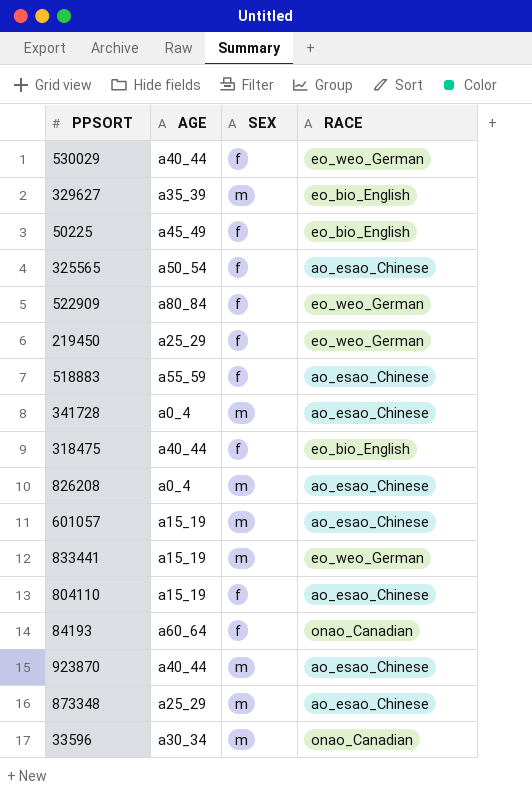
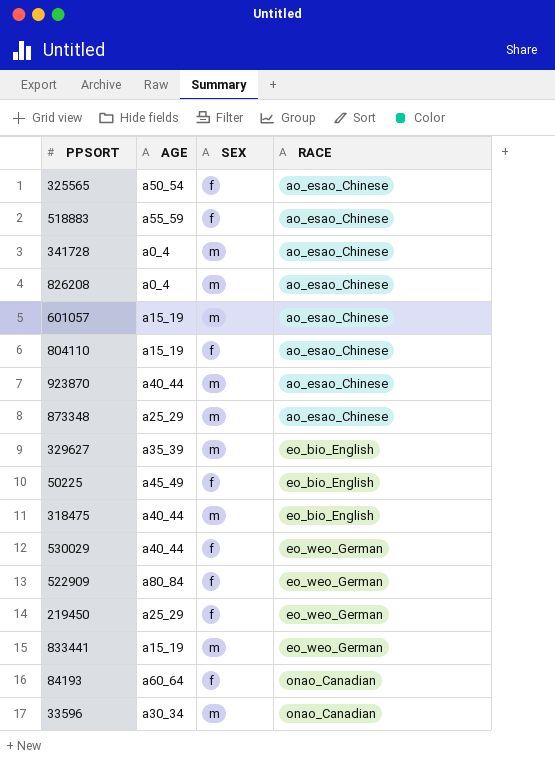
row order: none -> RACE ascending
318475 | SEX: f -> m

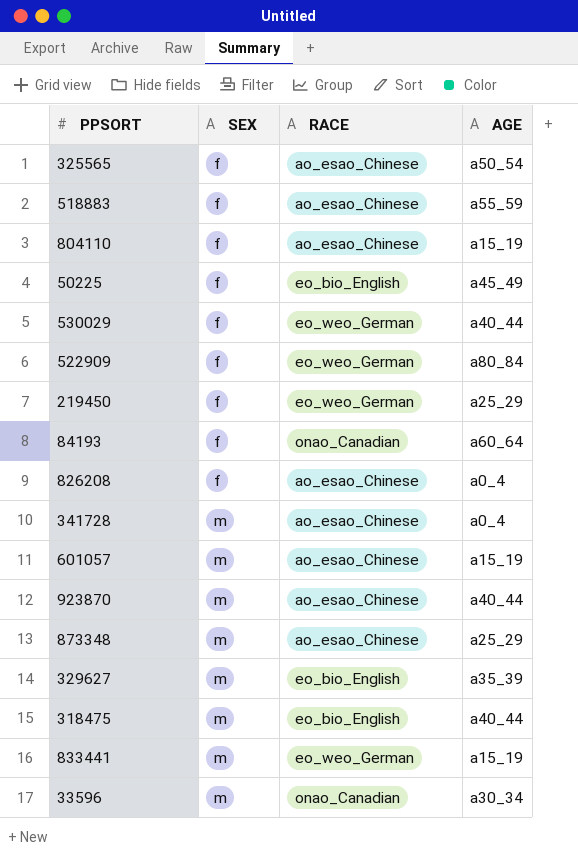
row order: RACE ascending -> SEX ascending
column AGE | position: 2 -> 4
826208 | SEX: m -> f

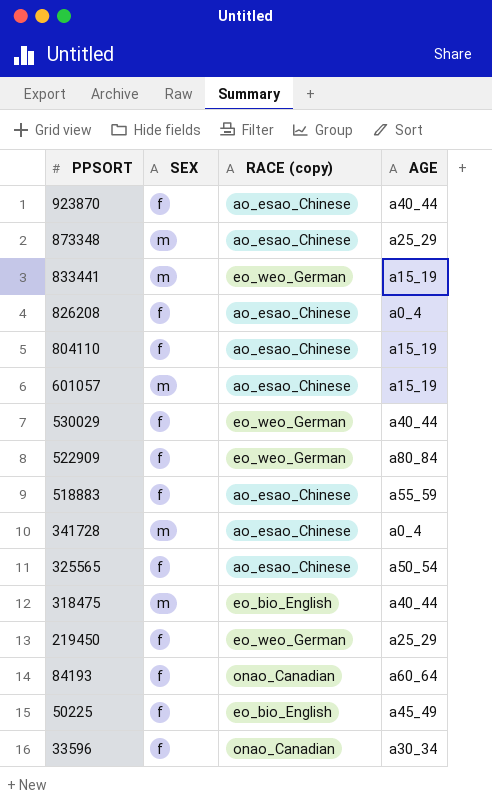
row order: SEX ascending -> PPSORT descending
column name: RACE -> RACE (copy)
row 329627: m | eo_bio_English | a35_39 -> none
923870 | SEX: m -> f
33596 | SEX: m -> f

